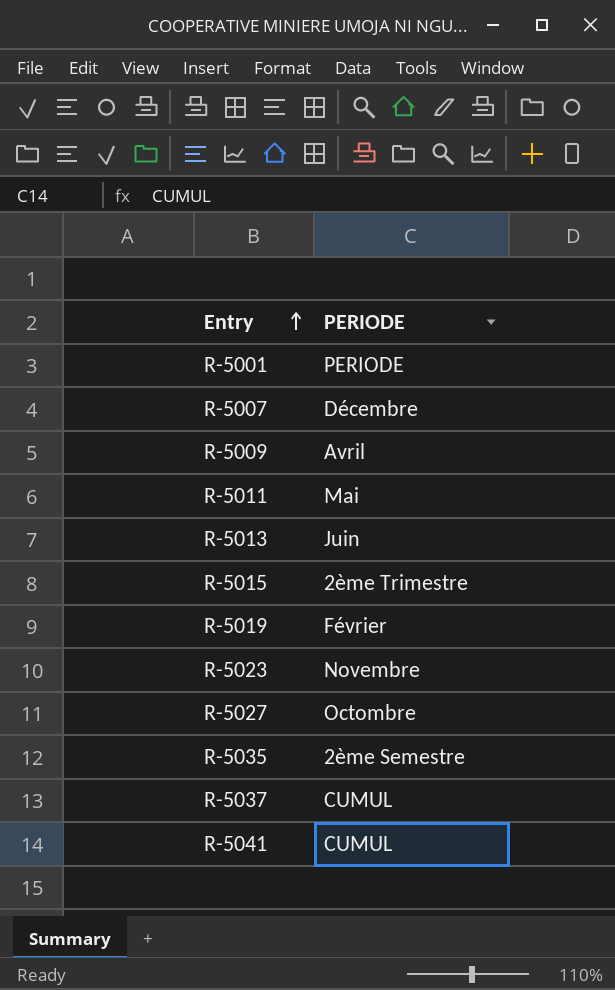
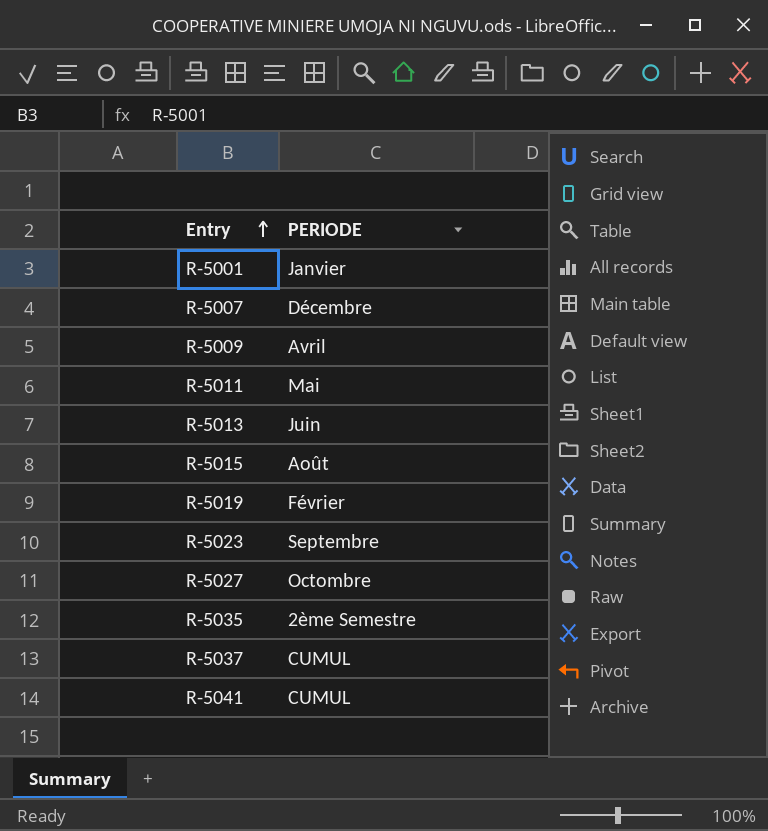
R-5001 | PERIODE: PERIODE -> Janvier
R-5015 | PERIODE: 2ème Trimestre -> Août
R-5023 | PERIODE: Novembre -> Septembre

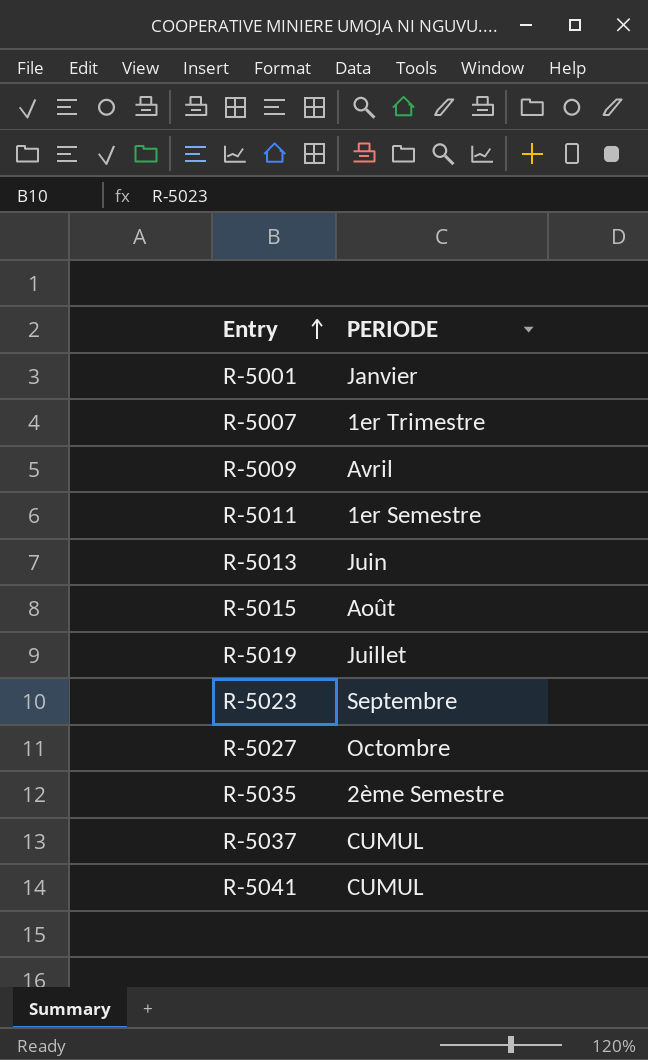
R-5007 | PERIODE: Décembre -> 1er Trimestre
R-5011 | PERIODE: Mai -> 1er Semestre
R-5019 | PERIODE: Février -> Juillet

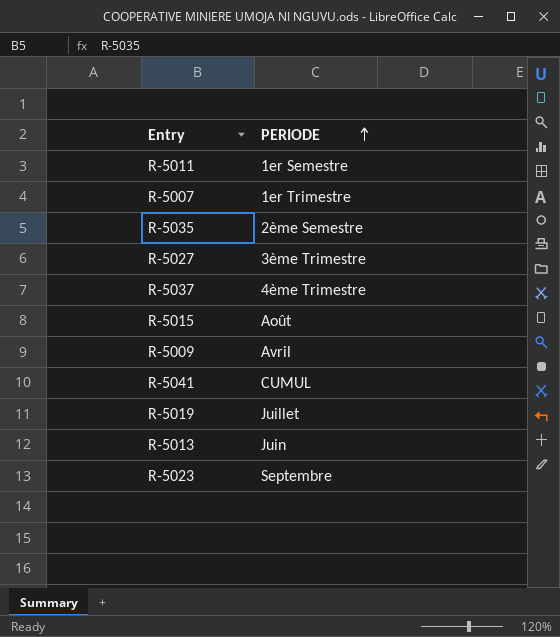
row order: Entry ascending -> PERIODE ascending
row R-5001: Janvier -> none
R-5027 | PERIODE: Octombre -> 3ème Trimestre
R-5037 | PERIODE: CUMUL -> 4ème Trimestre

